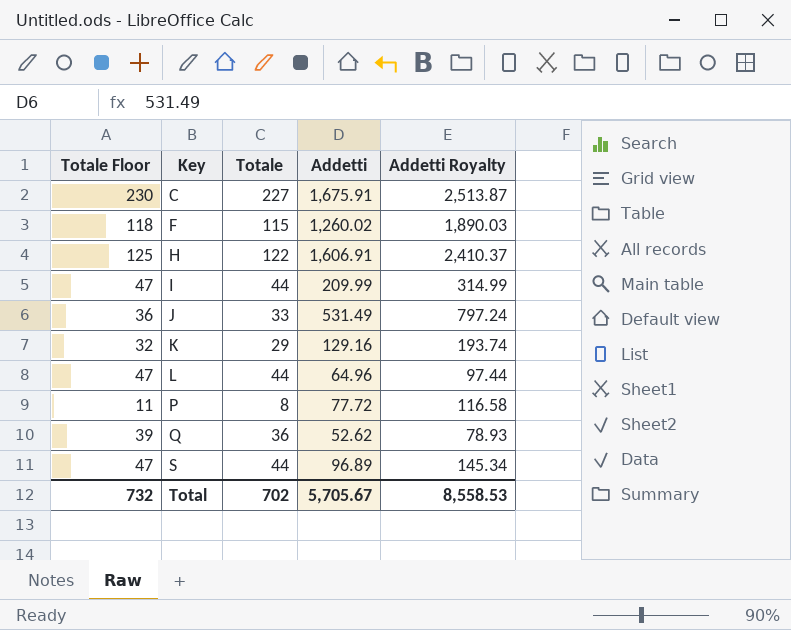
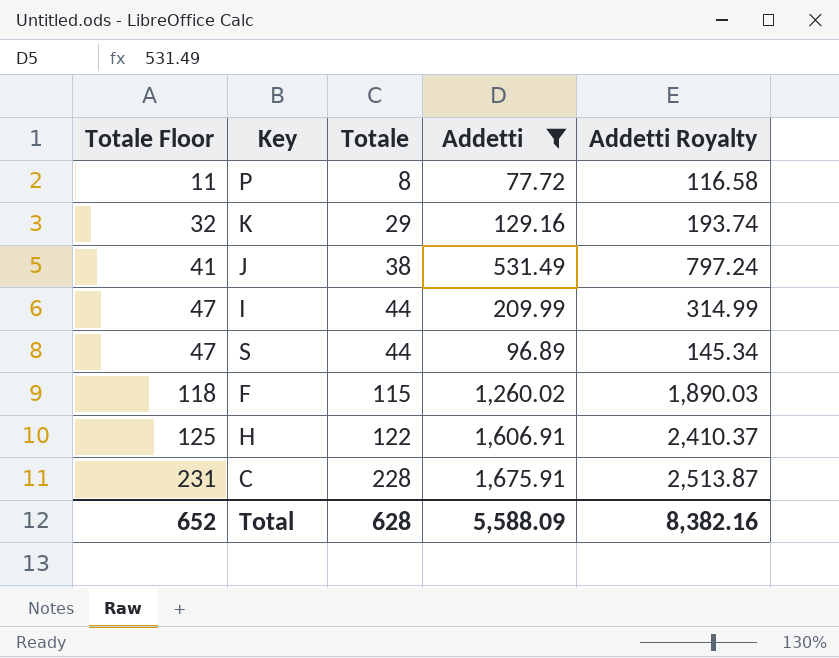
filter: none -> Addetti >= 77.72
row order: Key ascending -> Totale Floor ascending
J | Totale Floor: 36 -> 41
J | Totale: 33 -> 38
C | Totale Floor: 230 -> 231
C | Totale: 227 -> 228
Total | Totale Floor: 732 -> 652
Total | Totale: 702 -> 628
Total | Addetti: 5,705.67 -> 5,588.09
Total | Addetti Royalty: 8,558.53 -> 8,382.16

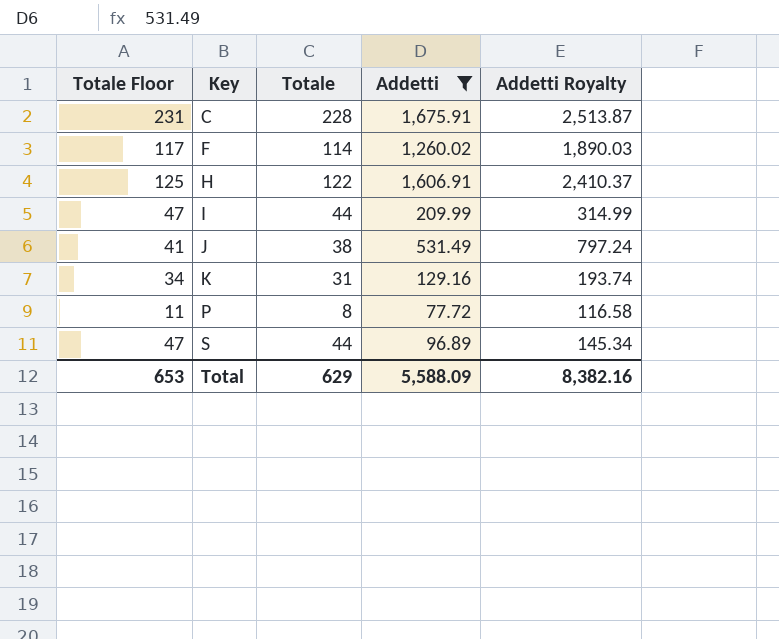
row order: Totale Floor ascending -> Key ascending
F | Totale Floor: 118 -> 117
F | Totale: 115 -> 114
K | Totale Floor: 32 -> 34
K | Totale: 29 -> 31
Total | Totale Floor: 652 -> 653
Total | Totale: 628 -> 629

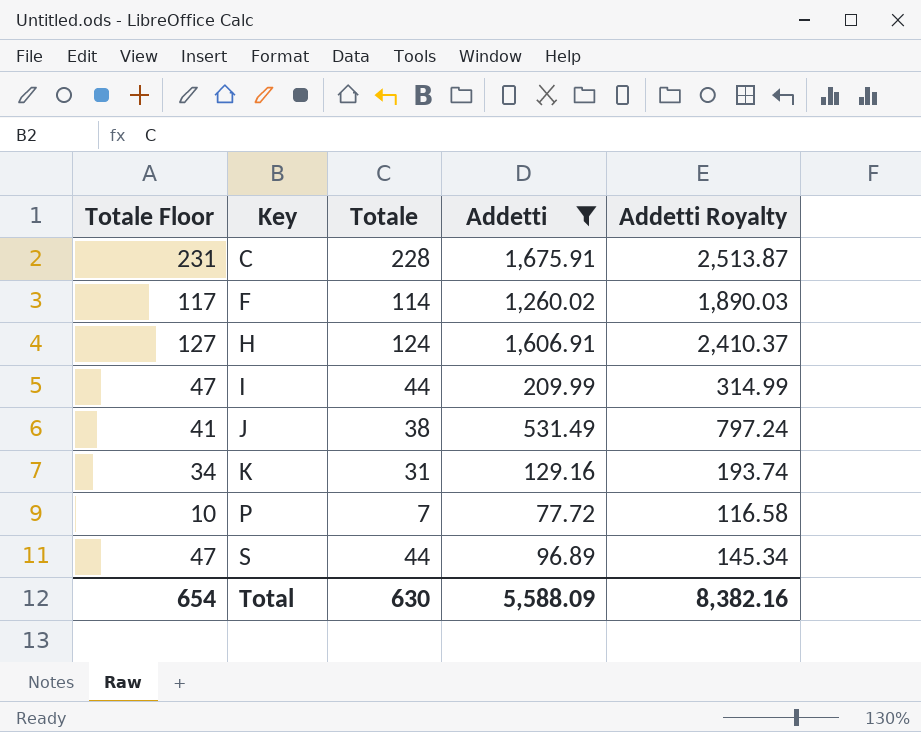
H | Totale Floor: 125 -> 127
H | Totale: 122 -> 124
P | Totale Floor: 11 -> 10
P | Totale: 8 -> 7
Total | Totale Floor: 653 -> 654
Total | Totale: 629 -> 630

